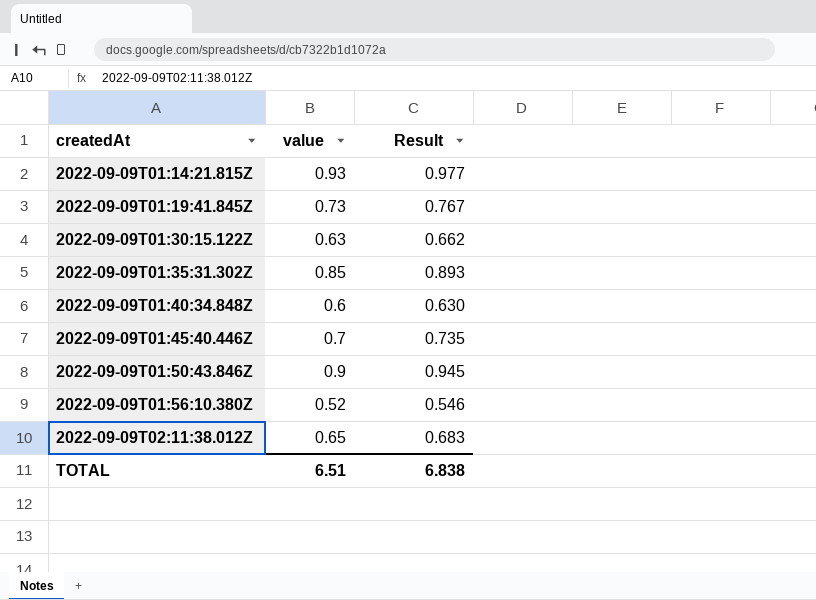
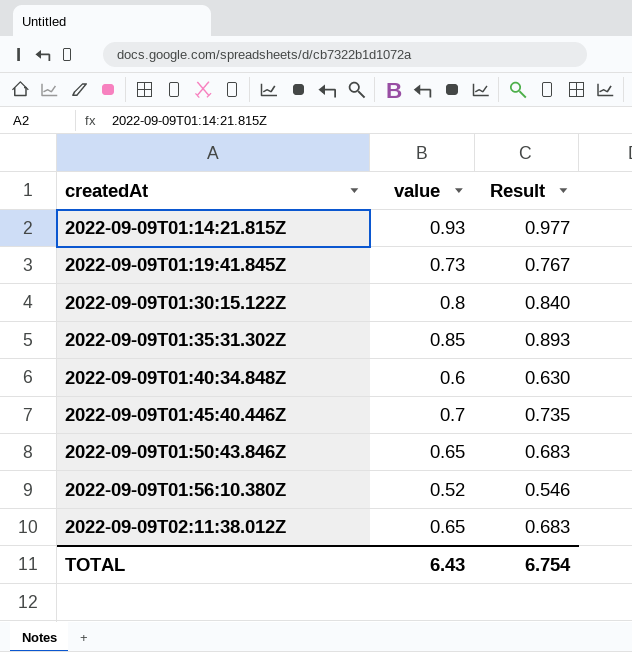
2022-09-09T01:30:15.122Z | value: 0.63 -> 0.8
2022-09-09T01:30:15.122Z | Result: 0.662 -> 0.840
2022-09-09T01:50:43.846Z | value: 0.9 -> 0.65
2022-09-09T01:50:43.846Z | Result: 0.945 -> 0.683
TOTAL | value: 6.51 -> 6.43
TOTAL | Result: 6.838 -> 6.754

